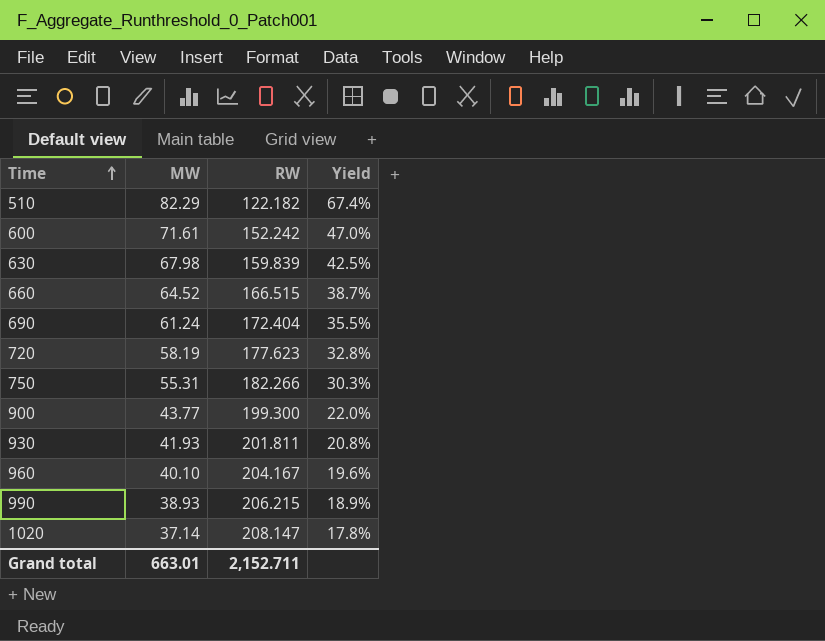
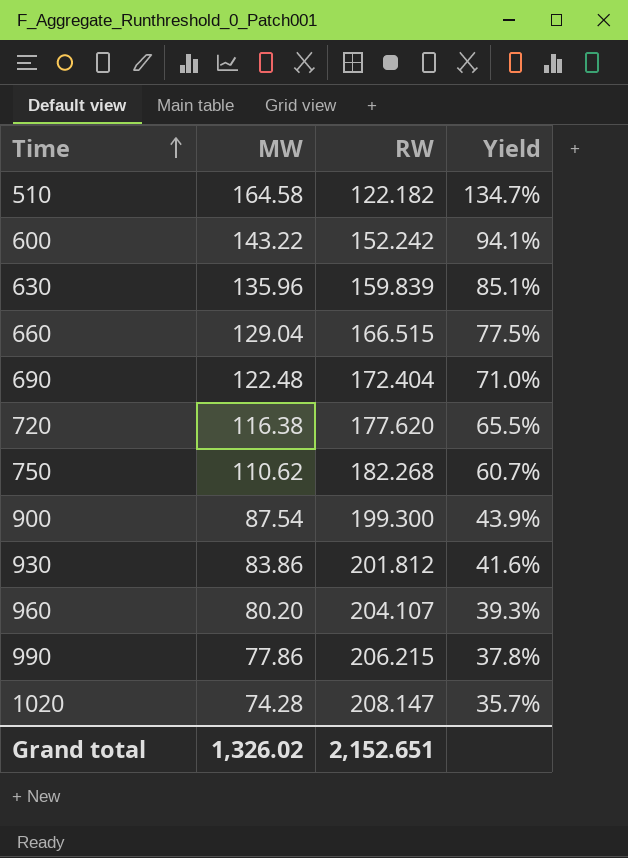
510 | MW: 82.29 -> 164.58
510 | Yield: 67.4% -> 134.7%
600 | MW: 71.61 -> 143.22
600 | Yield: 47.0% -> 94.1%
630 | MW: 67.98 -> 135.96
630 | Yield: 42.5% -> 85.1%
660 | MW: 64.52 -> 129.04
660 | Yield: 38.7% -> 77.5%
690 | MW: 61.24 -> 122.48
690 | Yield: 35.5% -> 71.0%
720 | MW: 58.19 -> 116.38
720 | RW: 177.623 -> 177.620
720 | Yield: 32.8% -> 65.5%
750 | MW: 55.31 -> 110.62
750 | RW: 182.266 -> 182.268
750 | Yield: 30.3% -> 60.7%
900 | MW: 43.77 -> 87.54
900 | Yield: 22.0% -> 43.9%
930 | MW: 41.93 -> 83.86
930 | RW: 201.811 -> 201.812
930 | Yield: 20.8% -> 41.6%
960 | MW: 40.10 -> 80.20
960 | RW: 204.167 -> 204.107
960 | Yield: 19.6% -> 39.3%
990 | MW: 38.93 -> 77.86
990 | Yield: 18.9% -> 37.8%
1020 | MW: 37.14 -> 74.28
1020 | Yield: 17.8% -> 35.7%
Grand total | MW: 663.01 -> 1,326.02
Grand total | RW: 2,152.711 -> 2,152.651

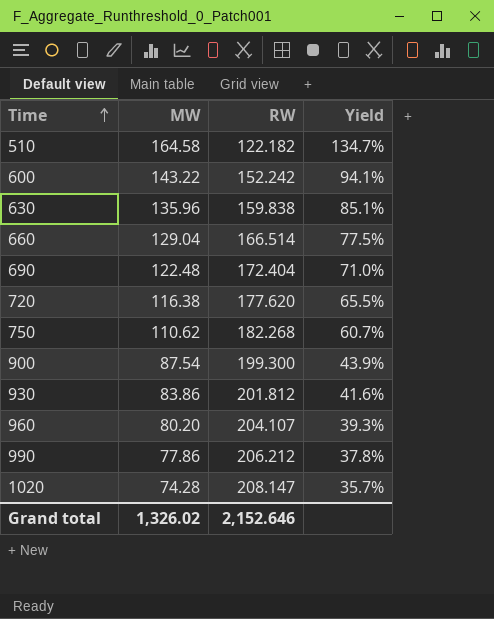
630 | RW: 159.839 -> 159.838
660 | RW: 166.515 -> 166.514
990 | RW: 206.215 -> 206.212
Grand total | RW: 2,152.651 -> 2,152.646

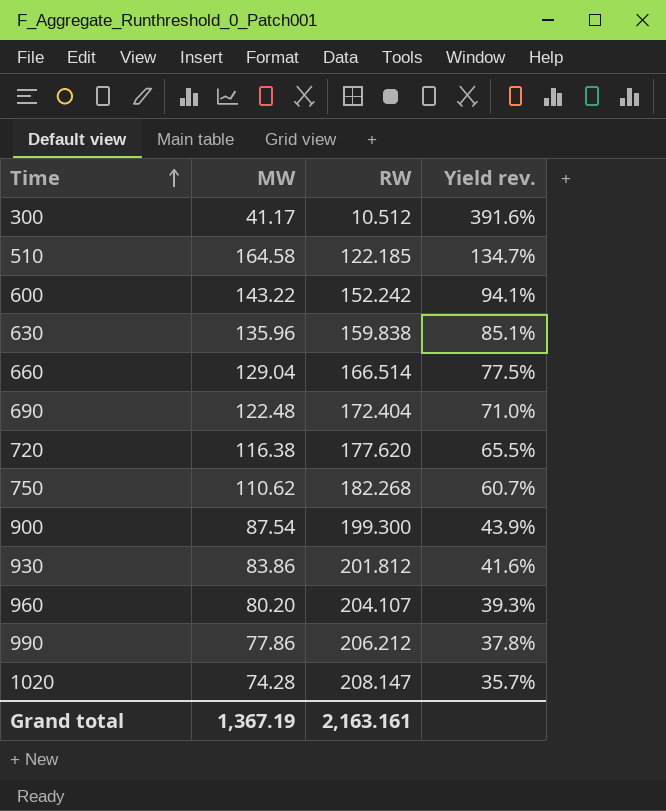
column name: Yield -> Yield rev.
row 300: none -> 41.17 | 10.512 | 391.6%
510 | RW: 122.182 -> 122.185
Grand total | MW: 1,326.02 -> 1,367.19
Grand total | RW: 2,152.646 -> 2,163.161

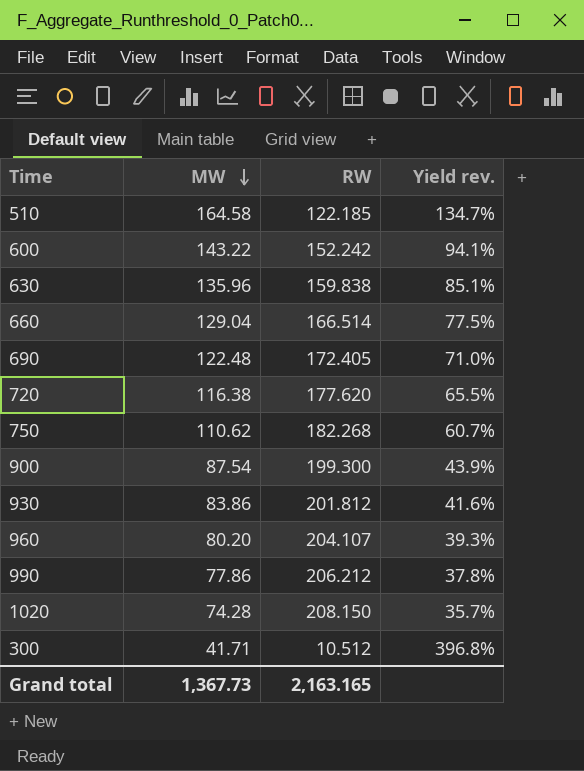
row order: Time ascending -> MW descending
690 | RW: 172.404 -> 172.405
1020 | RW: 208.147 -> 208.150
300 | MW: 41.17 -> 41.71
300 | Yield rev.: 391.6% -> 396.8%
Grand total | MW: 1,367.19 -> 1,367.73
Grand total | RW: 2,163.161 -> 2,163.165

